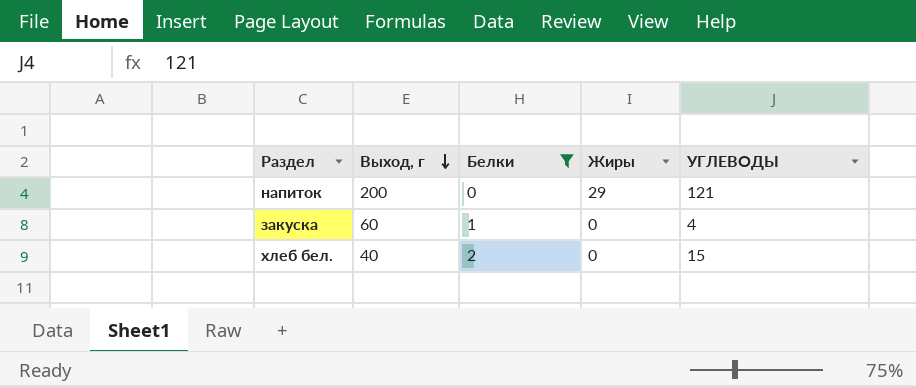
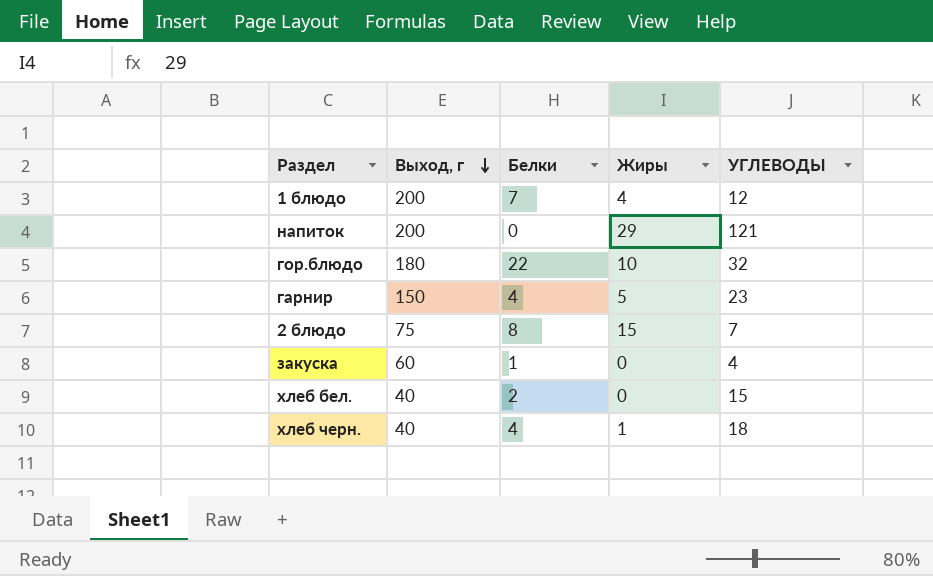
filter: Белки <= 2 -> none

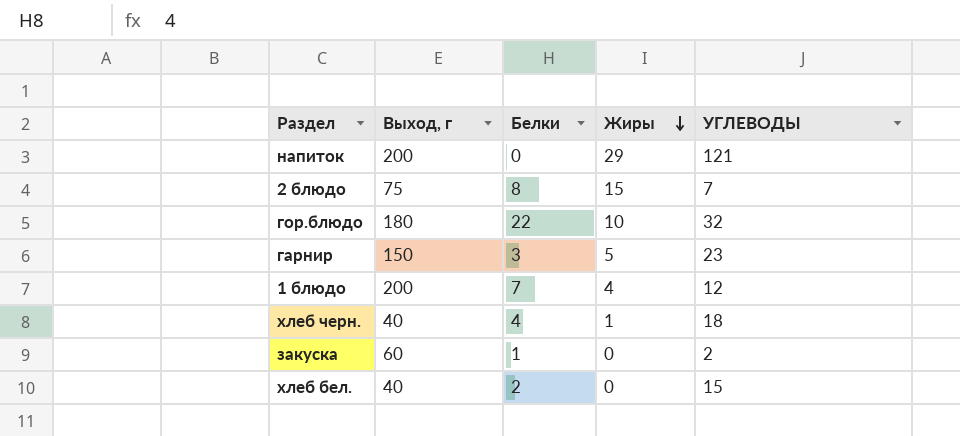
row order: Выход, г descending -> Жиры descending
гарнир | Белки: 4 -> 3
закуска | УГЛЕВОДЫ: 4 -> 2

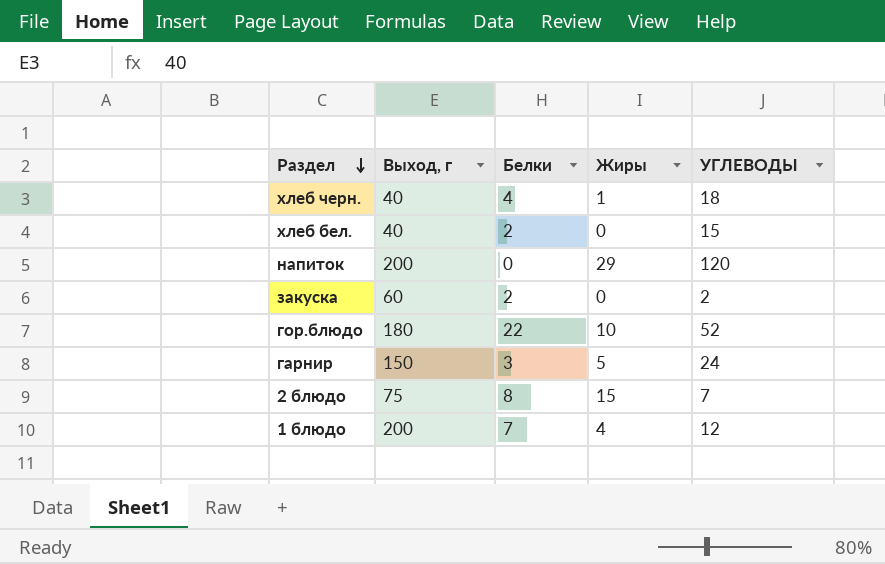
row order: Жиры descending -> Раздел descending
напиток | УГЛЕВОДЫ: 121 -> 120
закуска | Белки: 1 -> 2
гор.блюдо | УГЛЕВОДЫ: 32 -> 52
гарнир | УГЛЕВОДЫ: 23 -> 24

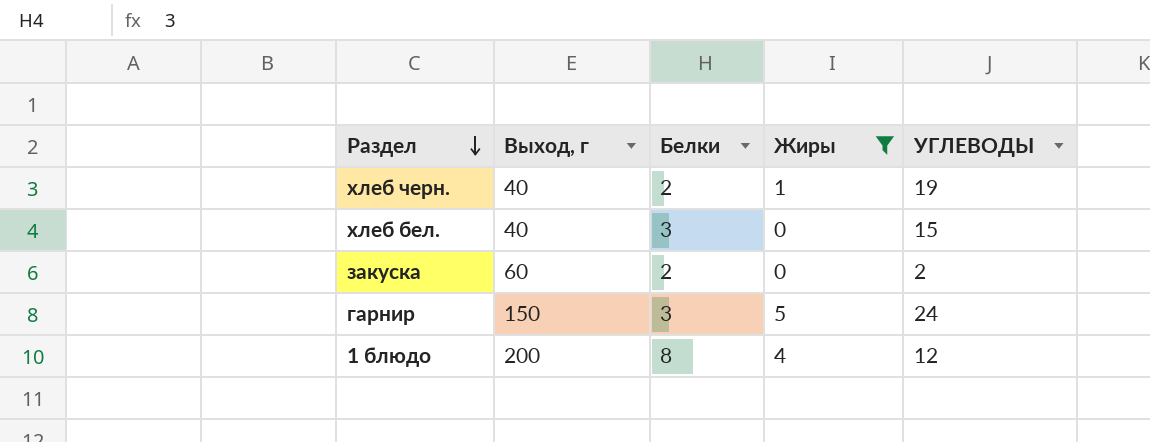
filter: none -> Жиры <= 5
хлеб черн. | Белки: 4 -> 2
хлеб черн. | УГЛЕВОДЫ: 18 -> 19
хлеб бел. | Белки: 2 -> 3
1 блюдо | Белки: 7 -> 8

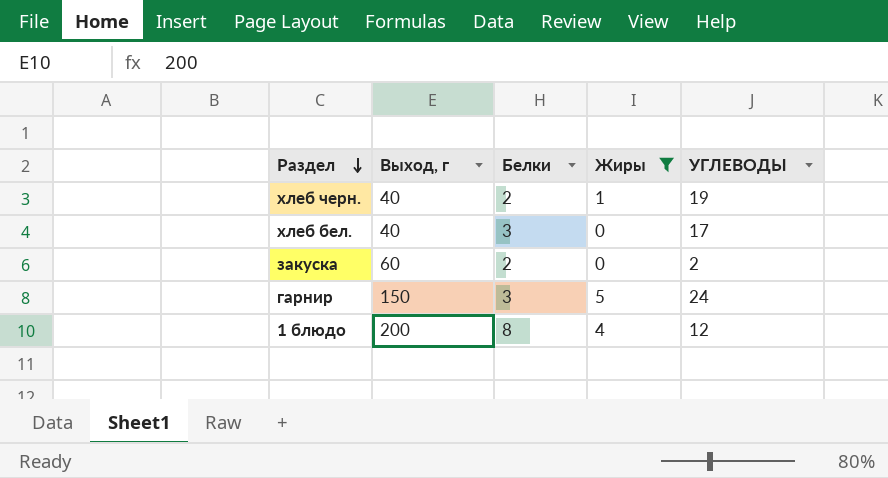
хлеб бел. | УГЛЕВОДЫ: 15 -> 17

